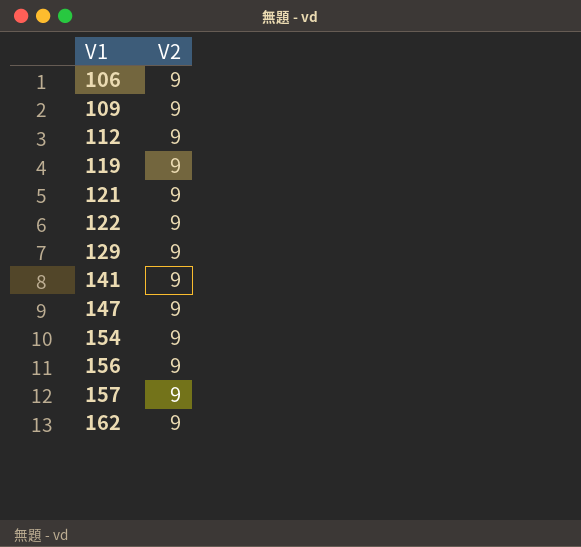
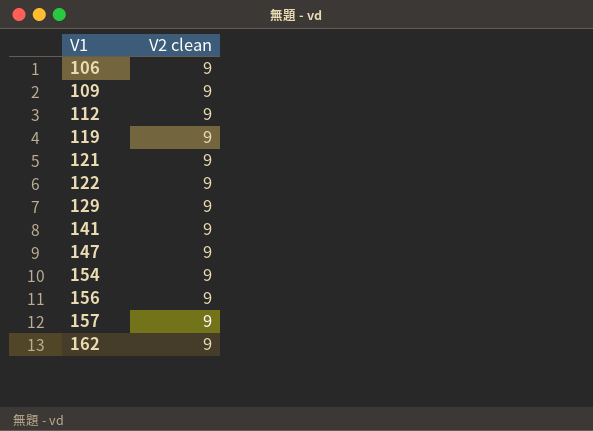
column name: V2 -> V2 clean

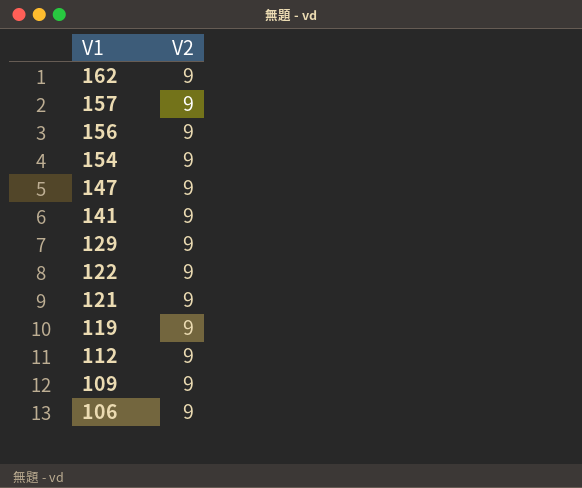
row order: V1 ascending -> V1 descending
column name: V2 clean -> V2

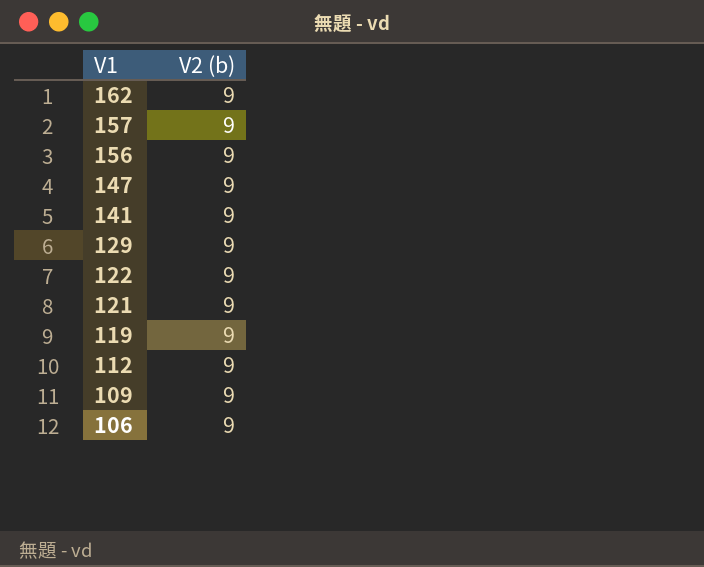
column name: V2 -> V2 (b)
row 154: 9 -> none

